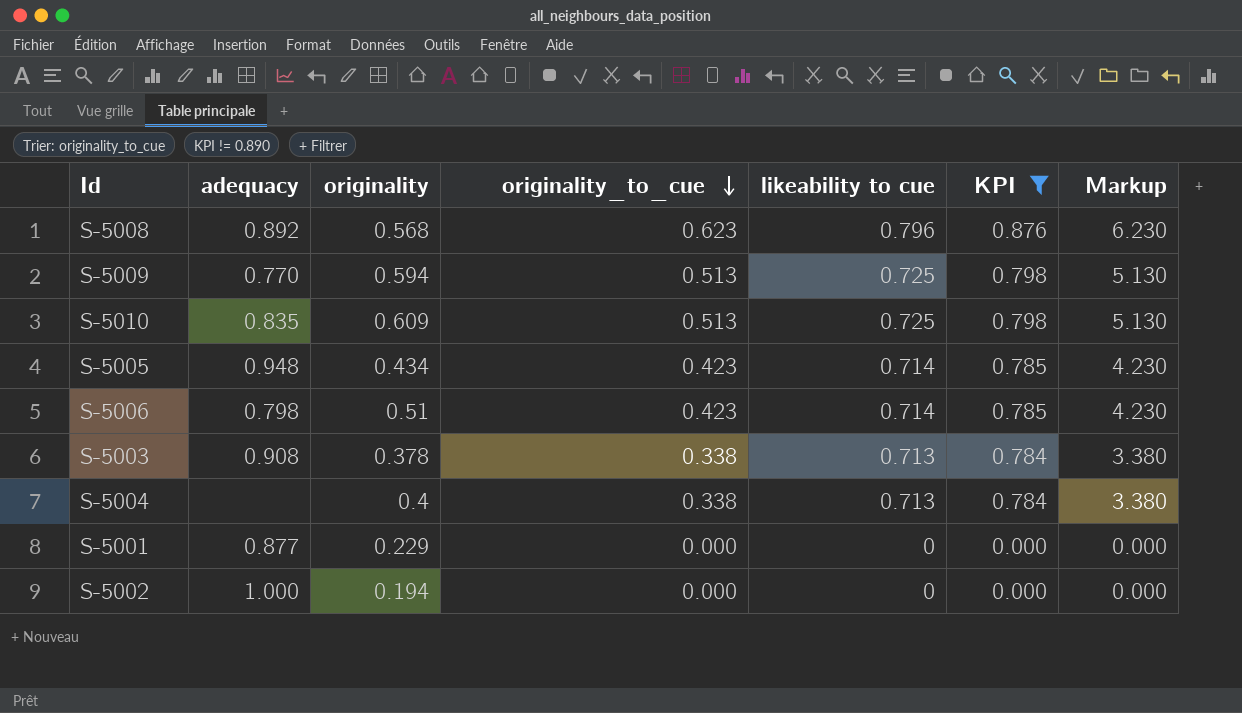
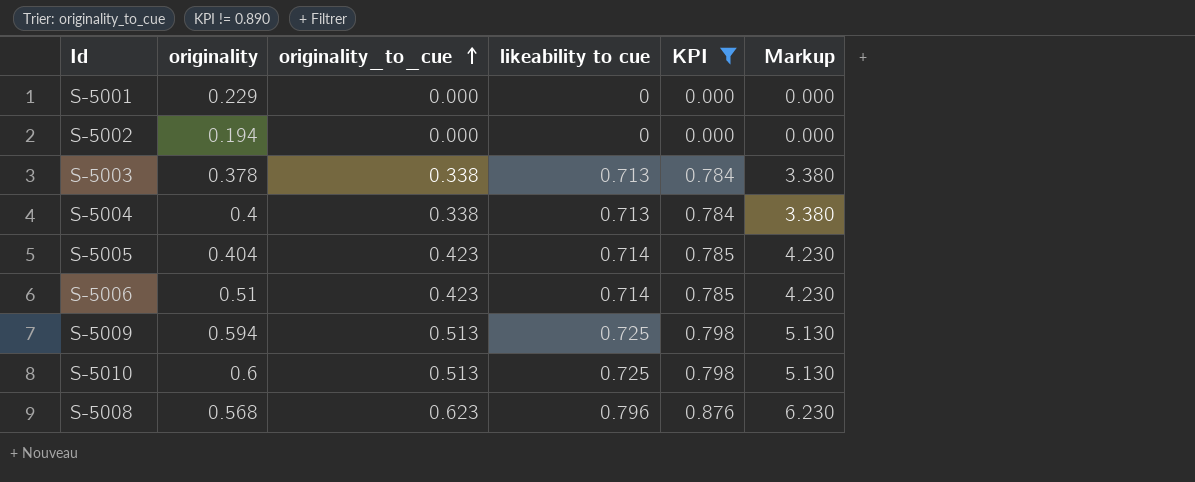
row order: originality_to_cue descending -> originality_to_cue ascending
column adequacy | position: 2 -> none
S-5005 | originality: 0.434 -> 0.404
S-5010 | originality: 0.609 -> 0.6

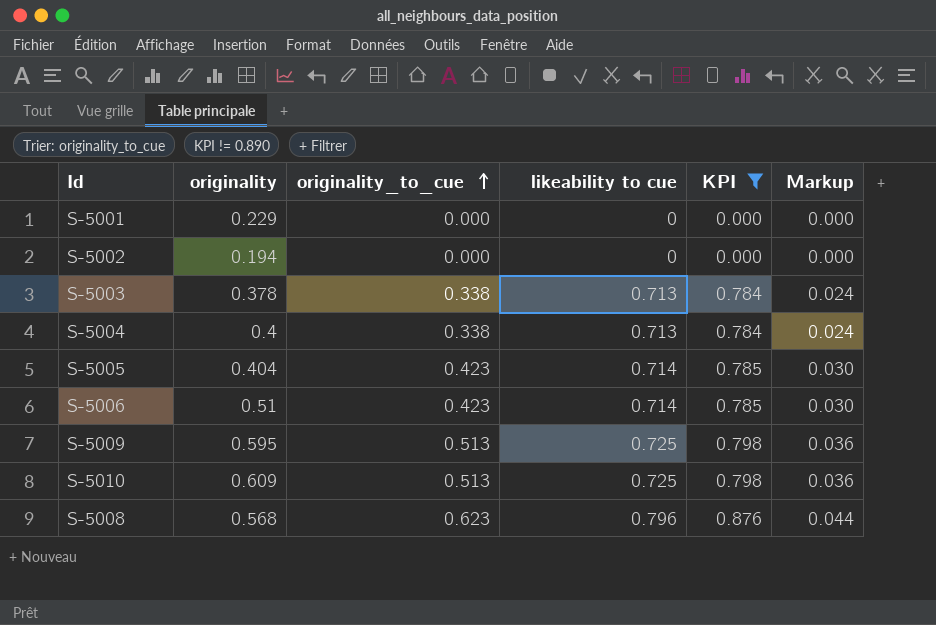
column Markup | formula: [originality_to_cue] * 10 -> [originality_to_cue] * 0.07
S-5009 | originality: 0.594 -> 0.595
S-5010 | originality: 0.6 -> 0.609

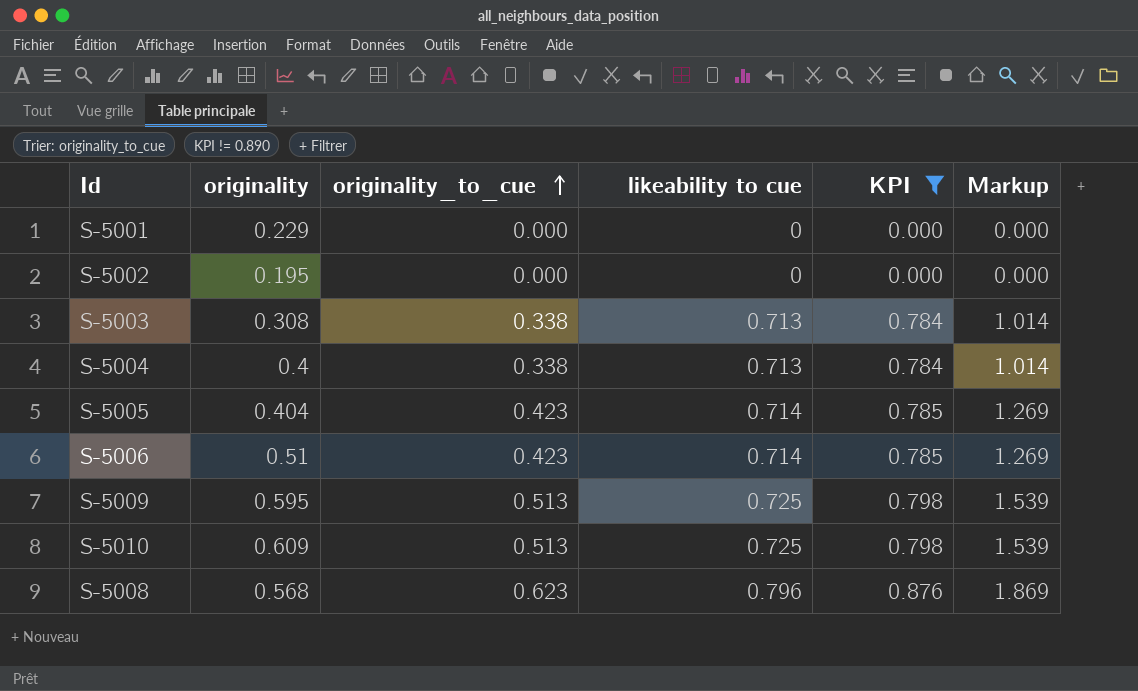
column Markup | formula: [originality_to_cue] * 0.07 -> [originality_to_cue] * 3
S-5002 | originality: 0.194 -> 0.195
S-5003 | originality: 0.378 -> 0.308

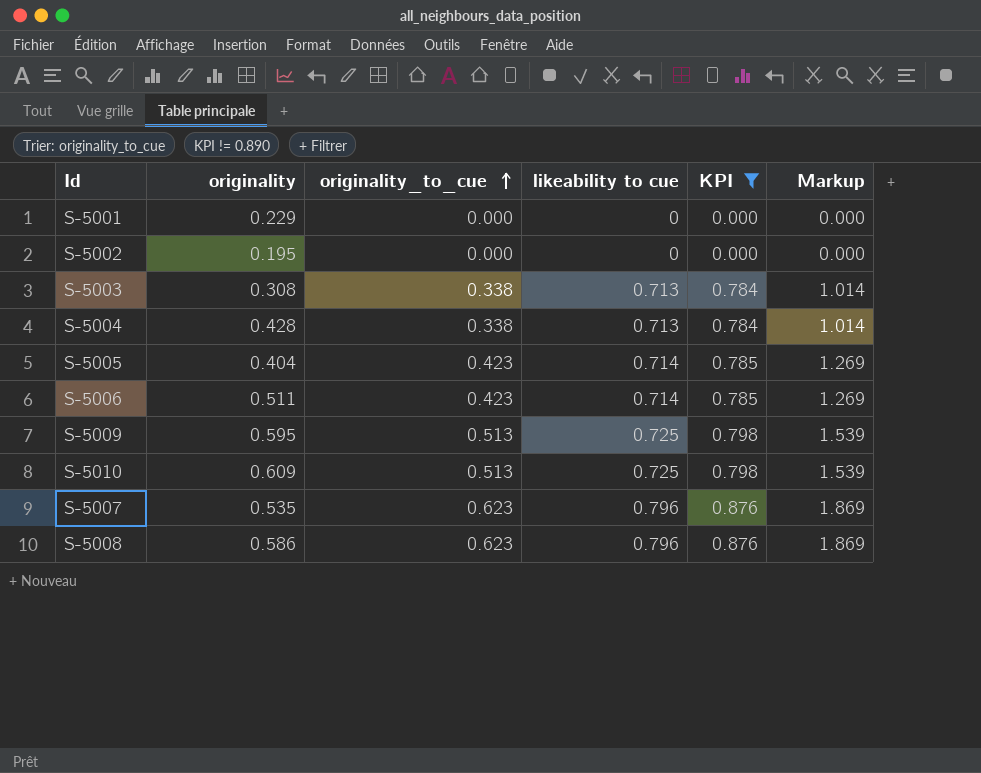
S-5004 | originality: 0.4 -> 0.428
S-5006 | originality: 0.51 -> 0.511
row S-5007: none -> 0.535 | 0.623 | 0.796 | 0.876 | 1.869
S-5008 | originality: 0.568 -> 0.586

